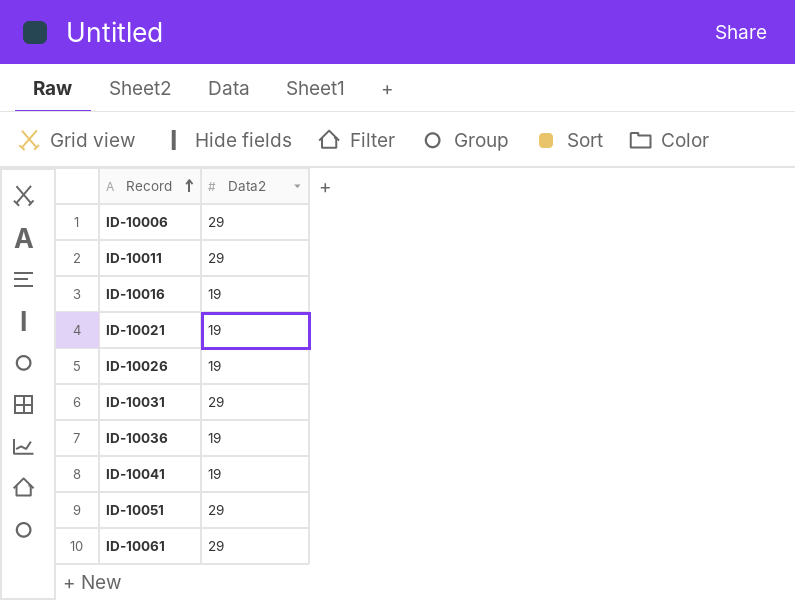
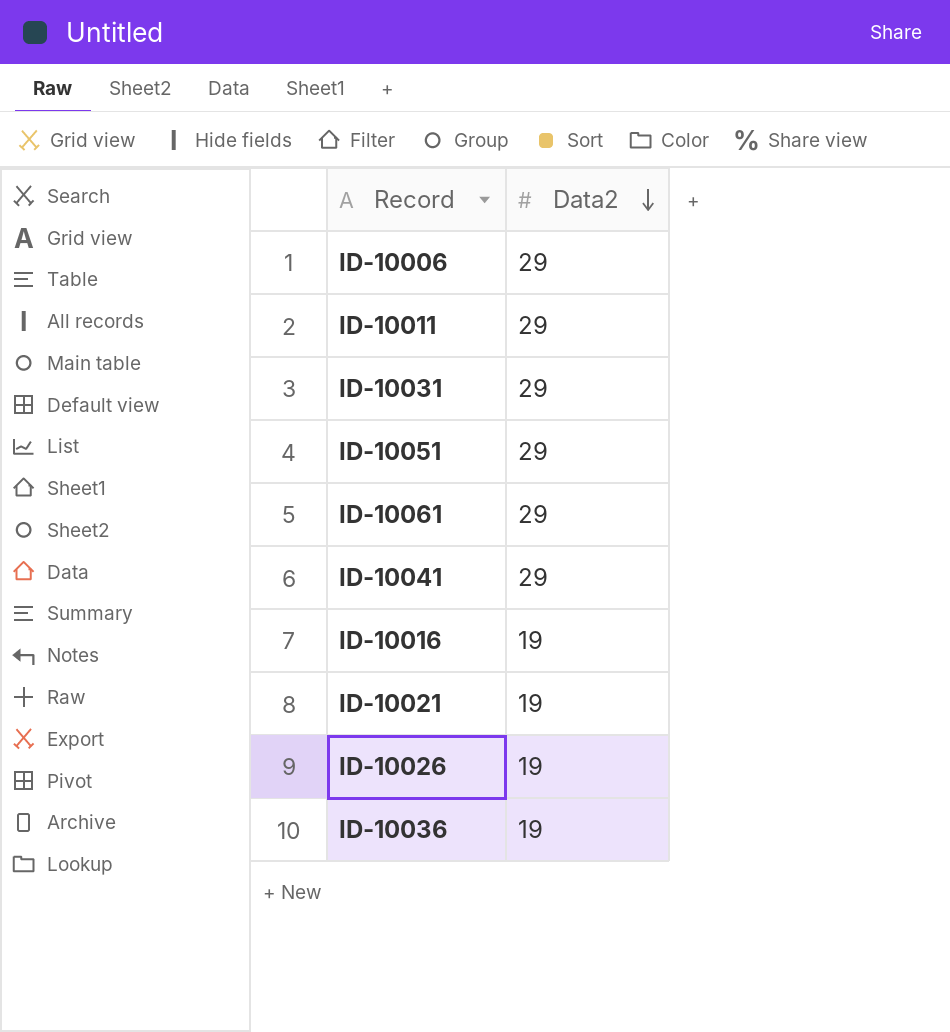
row order: Record ascending -> Data2 descending
ID-10041 | Data2: 19 -> 29

